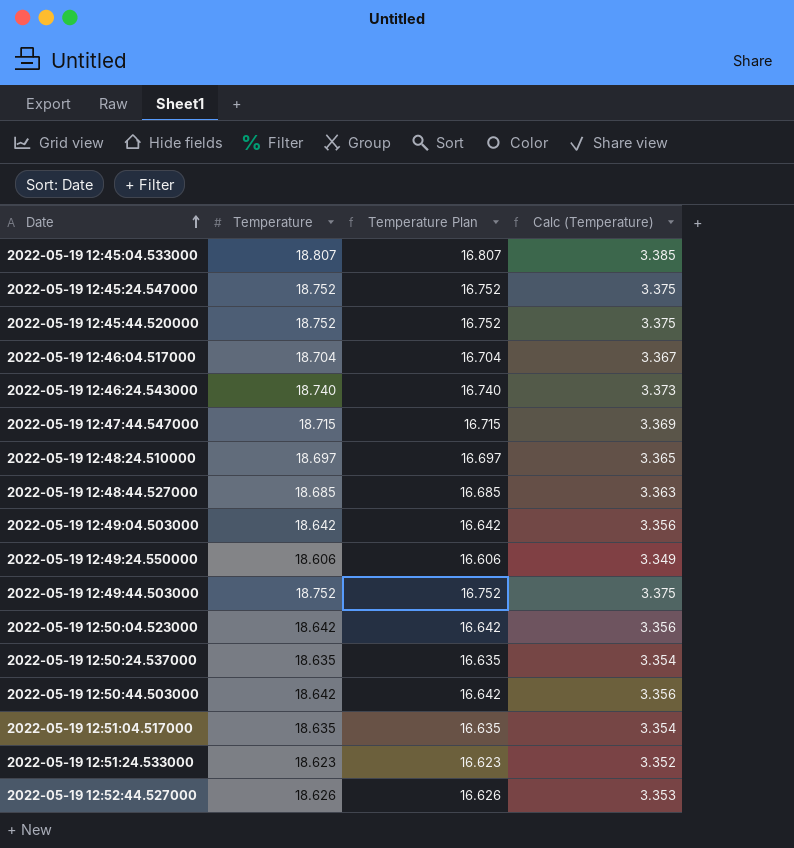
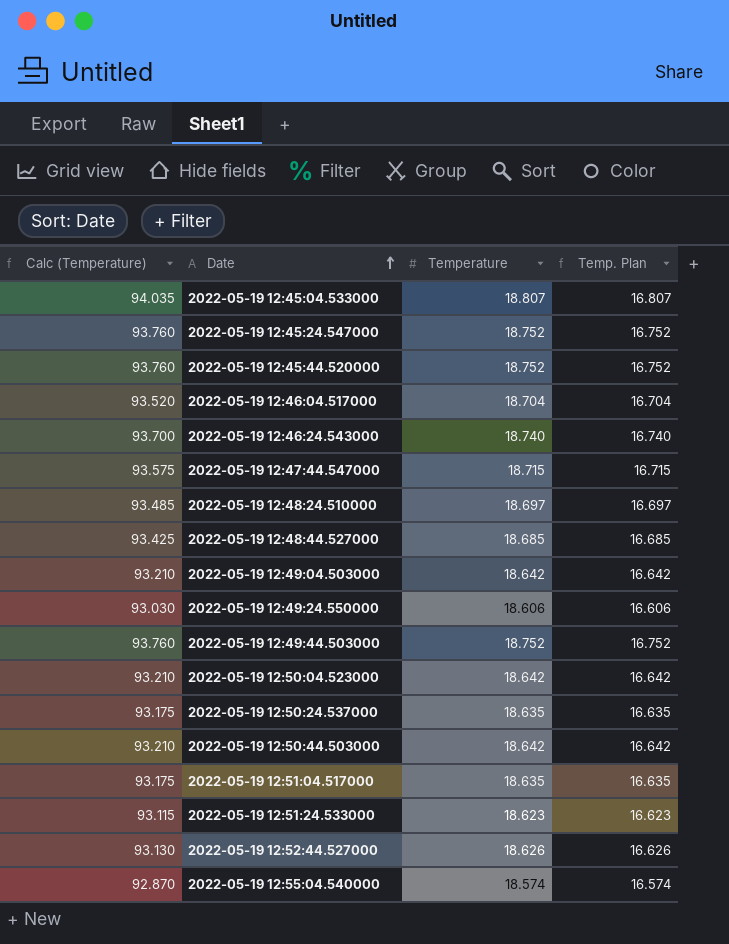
column Calc (Temperature) | formula: [Temperature] * 0.18 -> [Temperature] * 5
column Calc (Temperature) | position: 4 -> 1
column name: Temperature Plan -> Temp. Plan
row 2022-05-19 12:55:04.540000: none -> 92.870 | 18.574 | 16.574

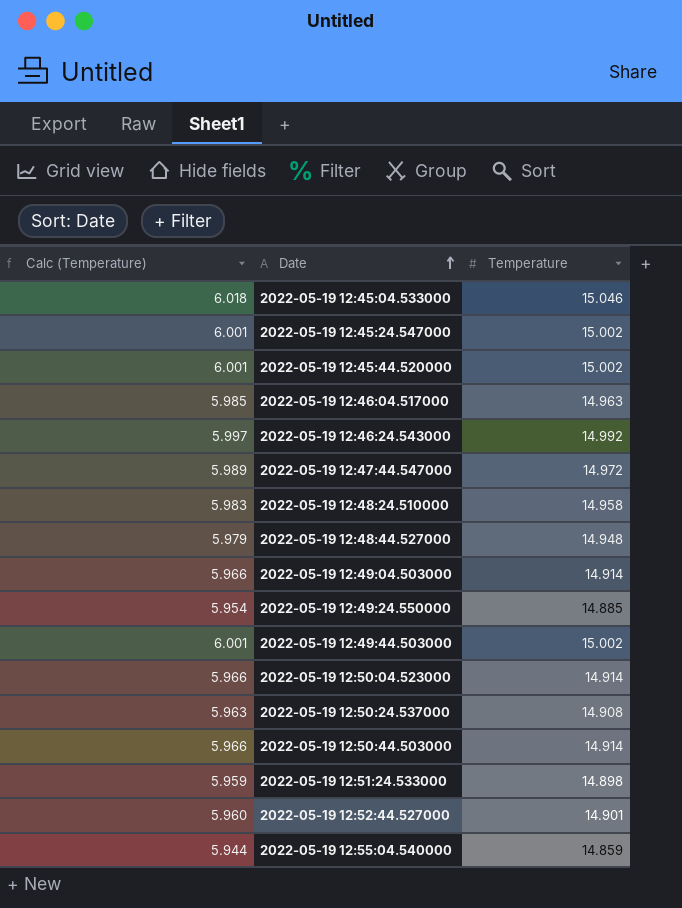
column Temp. Plan | formula: [Temperature] - 2 -> none
column Calc (Temperature) | formula: [Temperature] * 5 -> [Temperature] * 0.4
row 2022-05-19 12:51:04.517000: 93.175 | 18.635 | 16.635 -> none
2022-05-19 12:45:04.533000 | Temperature: 18.807 -> 15.046
2022-05-19 12:45:24.547000 | Temperature: 18.752 -> 15.002
2022-05-19 12:45:44.520000 | Temperature: 18.752 -> 15.002
2022-05-19 12:46:04.517000 | Temperature: 18.704 -> 14.963
2022-05-19 12:46:24.543000 | Temperature: 18.740 -> 14.992
2022-05-19 12:47:44.547000 | Temperature: 18.715 -> 14.972
2022-05-19 12:48:24.510000 | Temperature: 18.697 -> 14.958
2022-05-19 12:48:44.527000 | Temperature: 18.685 -> 14.948
2022-05-19 12:49:04.503000 | Temperature: 18.642 -> 14.914
2022-05-19 12:49:24.550000 | Temperature: 18.606 -> 14.885
2022-05-19 12:49:44.503000 | Temperature: 18.752 -> 15.002
2022-05-19 12:50:04.523000 | Temperature: 18.642 -> 14.914
2022-05-19 12:50:24.537000 | Temperature: 18.635 -> 14.908
2022-05-19 12:50:44.503000 | Temperature: 18.642 -> 14.914
2022-05-19 12:51:24.533000 | Temperature: 18.623 -> 14.898
2022-05-19 12:52:44.527000 | Temperature: 18.626 -> 14.901
2022-05-19 12:55:04.540000 | Temperature: 18.574 -> 14.859

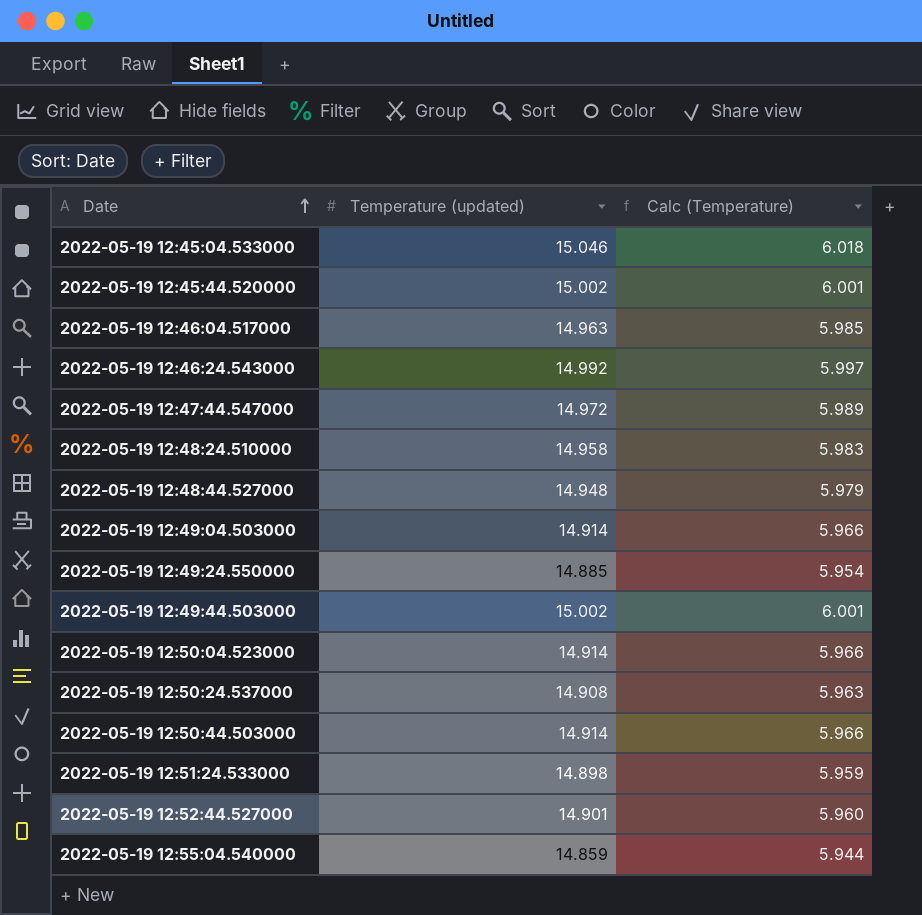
column name: Temperature -> Temperature (updated)
column Calc (Temperature) | position: 1 -> 3
row 2022-05-19 12:45:24.547000: 6.001 | 15.002 -> none

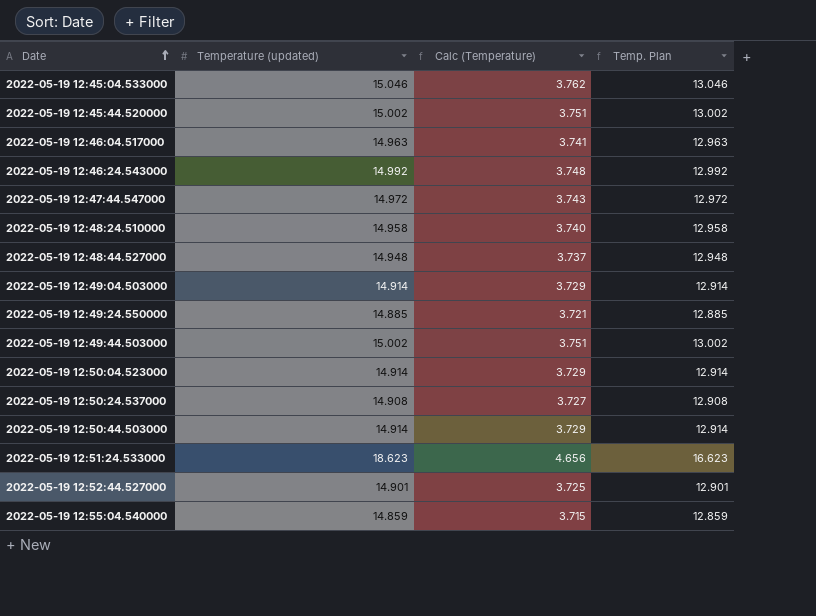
column Calc (Temperature) | formula: [Temperature (updated)] * 0.4 -> [Temperature (updated)] * 0.25
column Temp. Plan | formula: none -> [Temperature (updated)] - 2
2022-05-19 12:51:24.533000 | Temperature (updated): 14.898 -> 18.623

